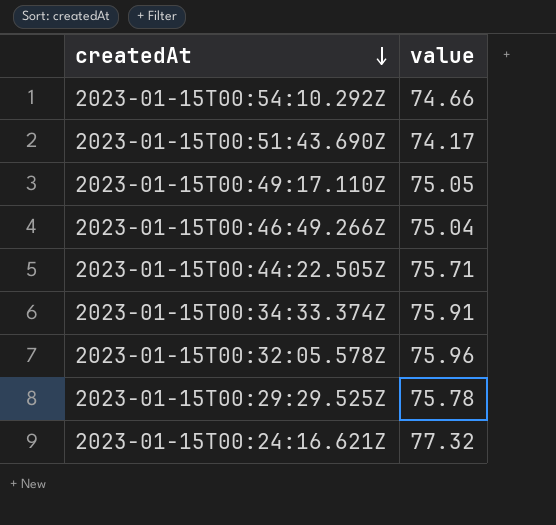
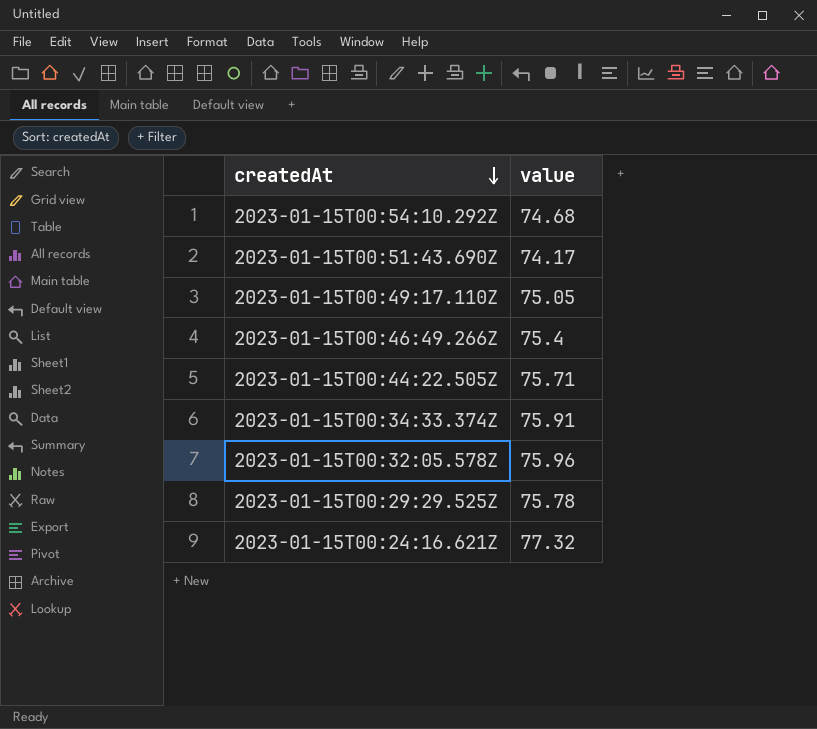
2023-01-15T00:54:10.292Z | value: 74.66 -> 74.68
2023-01-15T00:46:49.266Z | value: 75.04 -> 75.4

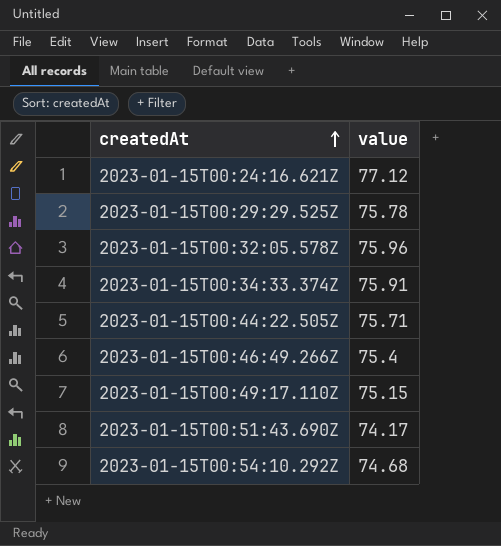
row order: createdAt descending -> createdAt ascending
2023-01-15T00:24:16.621Z | value: 77.32 -> 77.12
2023-01-15T00:49:17.110Z | value: 75.05 -> 75.15

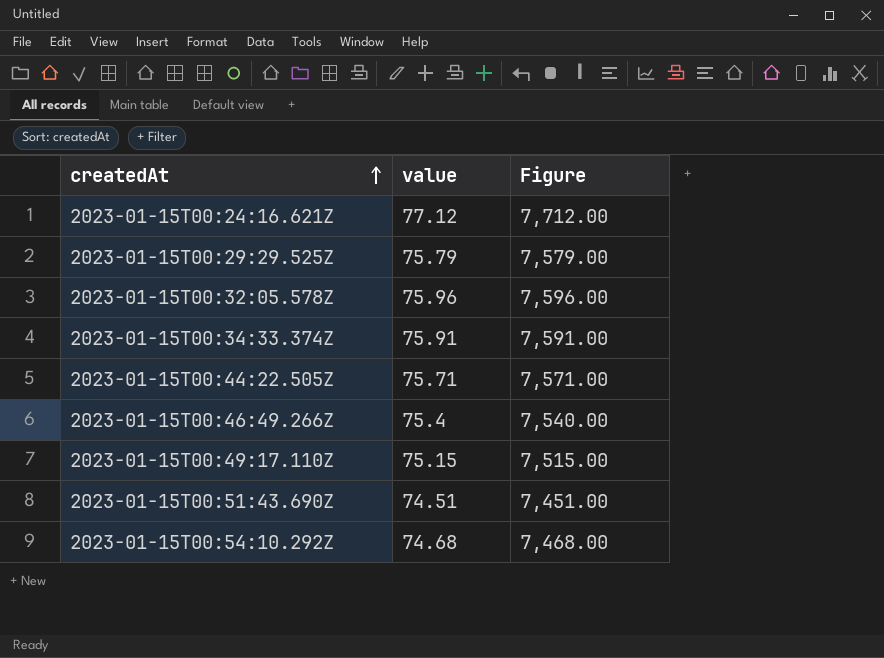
column Figure | formula: none -> [value] * 100
2023-01-15T00:29:29.525Z | value: 75.78 -> 75.79
2023-01-15T00:51:43.690Z | value: 74.17 -> 74.51

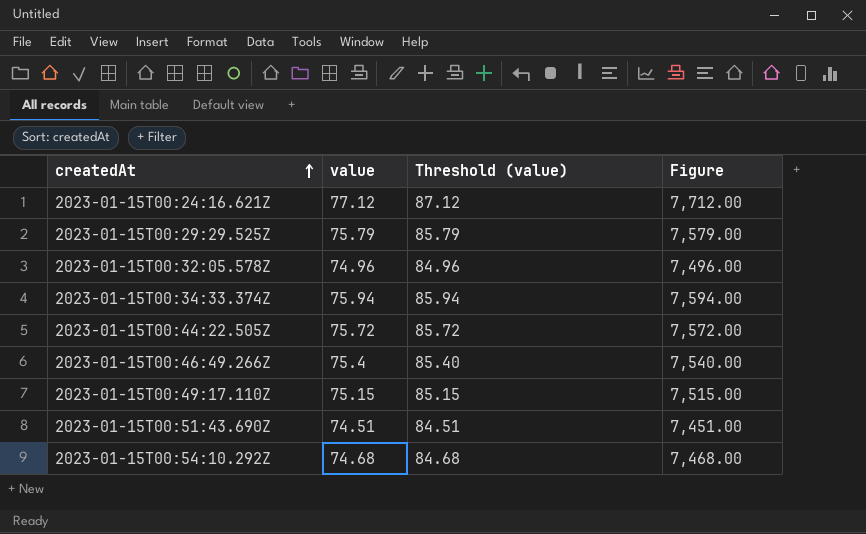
column Threshold (value) | formula: none -> [value] + 10
2023-01-15T00:32:05.578Z | value: 75.96 -> 74.96
2023-01-15T00:32:05.578Z | Figure: 7,596.00 -> 7,496.00
2023-01-15T00:34:33.374Z | value: 75.91 -> 75.94
2023-01-15T00:34:33.374Z | Figure: 7,591.00 -> 7,594.00
2023-01-15T00:44:22.505Z | value: 75.71 -> 75.72
2023-01-15T00:44:22.505Z | Figure: 7,571.00 -> 7,572.00

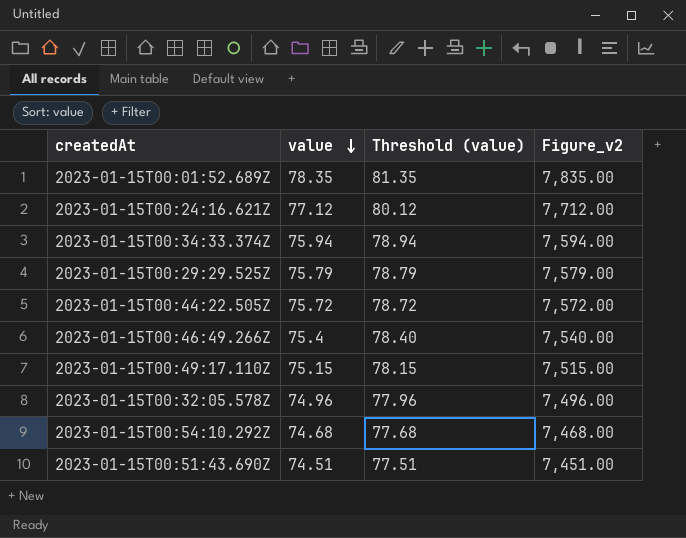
row order: createdAt ascending -> value descending
column Threshold (value) | formula: [value] + 10 -> [value] + 3
column name: Figure -> Figure_v2
row 2023-01-15T00:01:52.689Z: none -> 78.35 | 81.35 | 7,835.00

